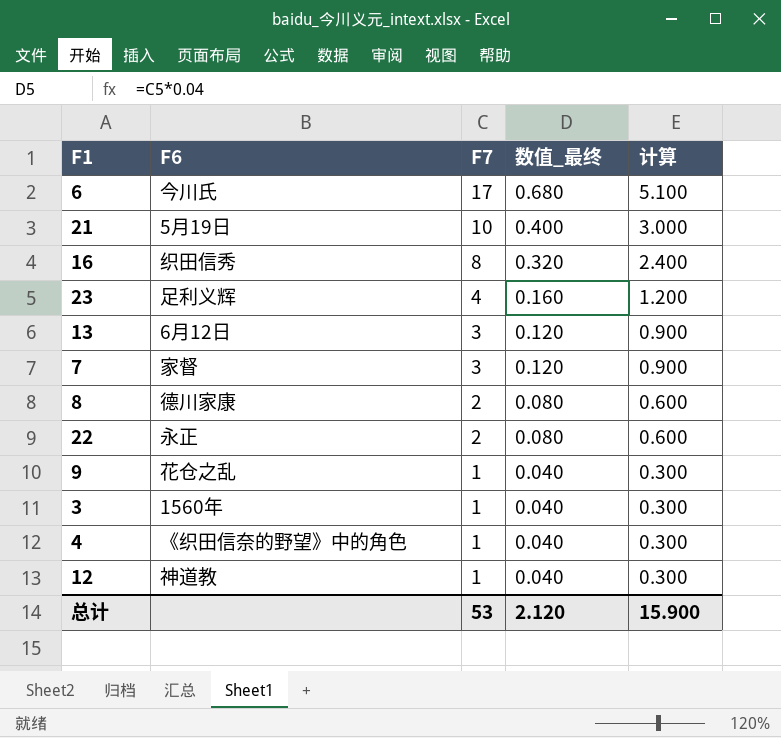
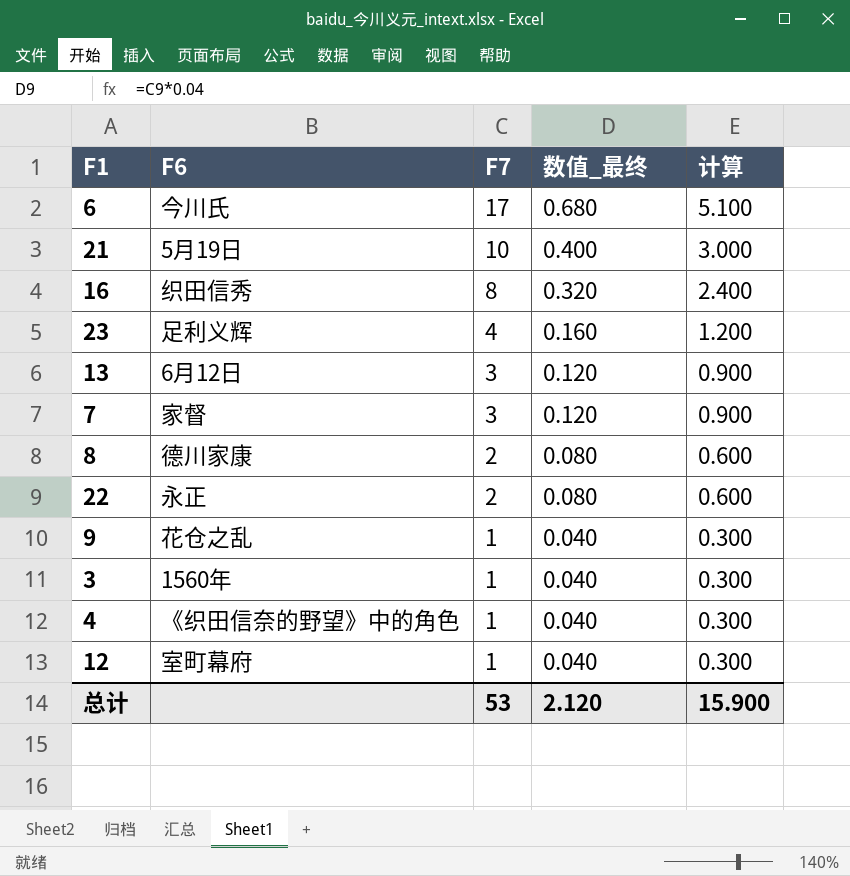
12 | F6: 神道教 -> 室町幕府

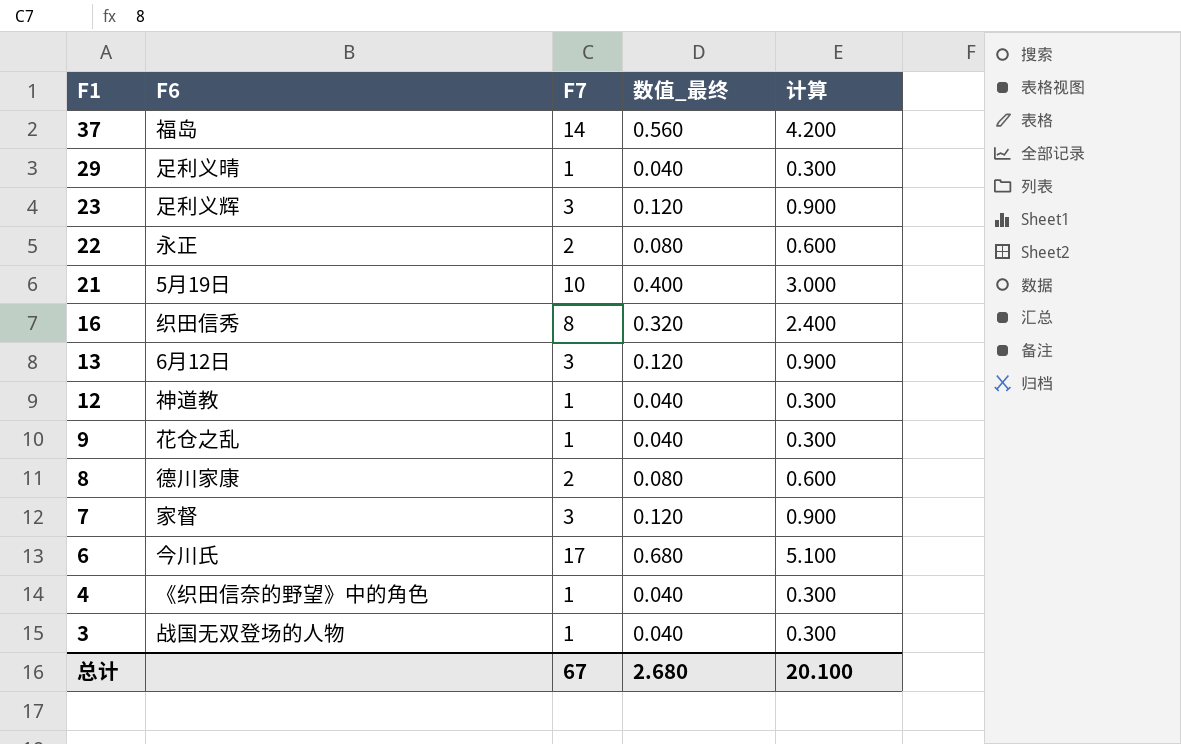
row order: F7 descending -> F1 descending
row 37: none -> 福岛 | 14 | 0.560 | 4.200
row 29: none -> 足利义晴 | 1 | 0.040 | 0.300
23 | F7: 4 -> 3
23 | 数值_最终: 0.160 -> 0.120
23 | 计算: 1.200 -> 0.900
12 | F6: 室町幕府 -> 神道教
3 | F6: 1560年 -> 战国无双登场的人物
总计 | F7: 53 -> 67
总计 | 数值_最终: 2.120 -> 2.680
总计 | 计算: 15.900 -> 20.100

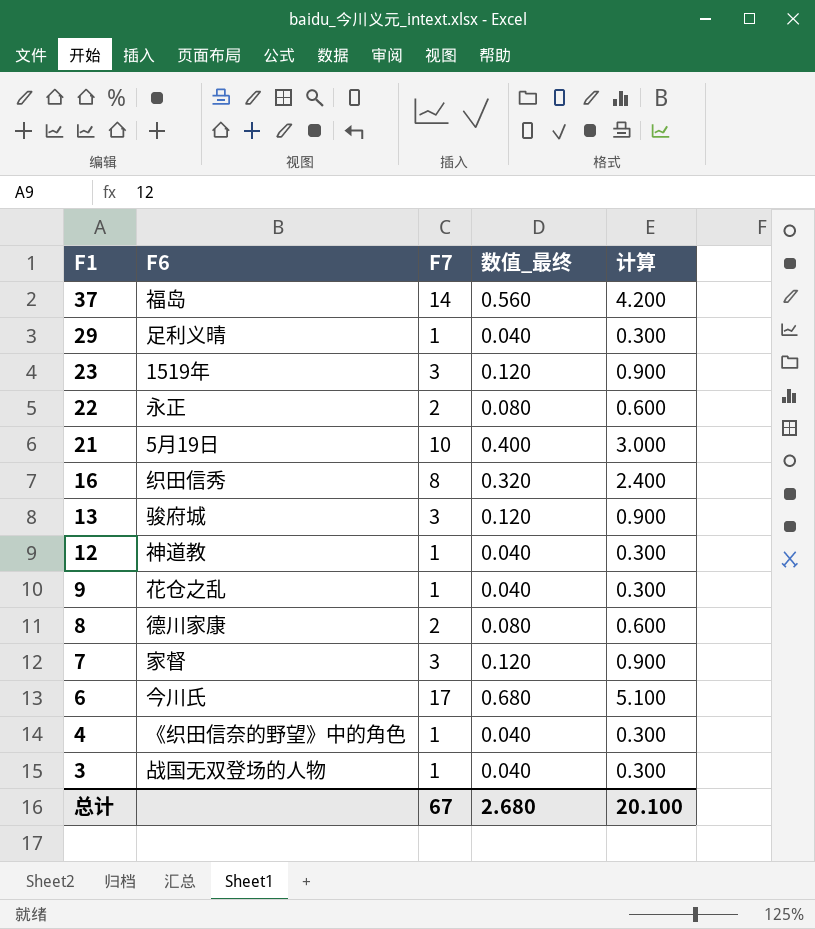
23 | F6: 足利义辉 -> 1519年
13 | F6: 6月12日 -> 骏府城

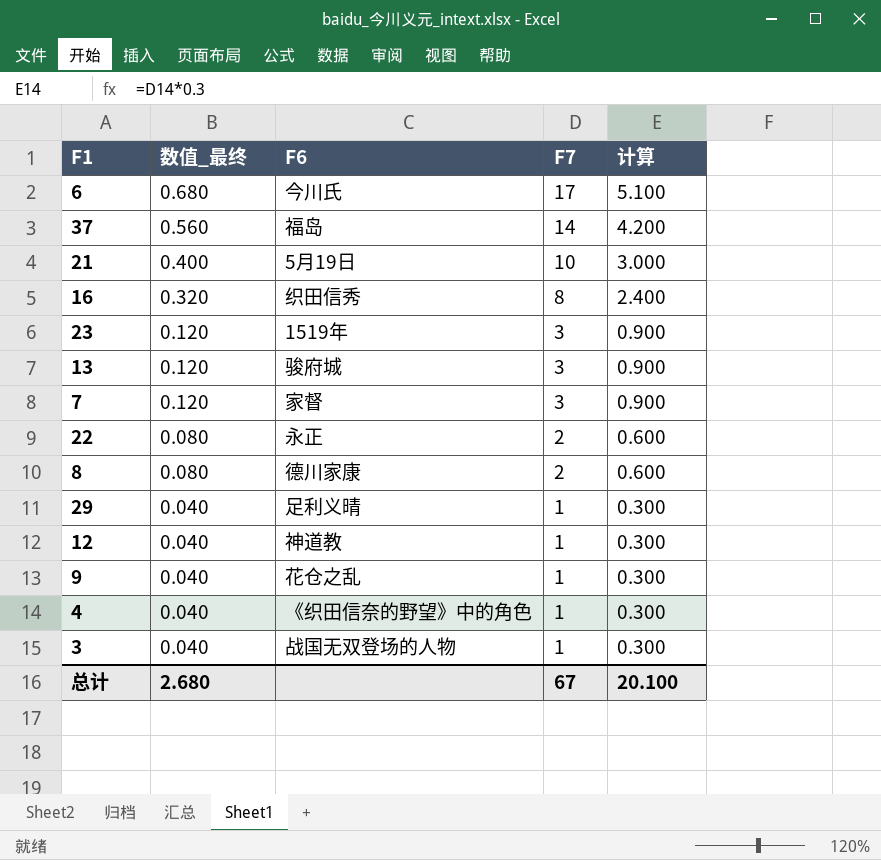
row order: F1 descending -> 数值_最终 descending
column 数值_最终 | position: 4 -> 2

